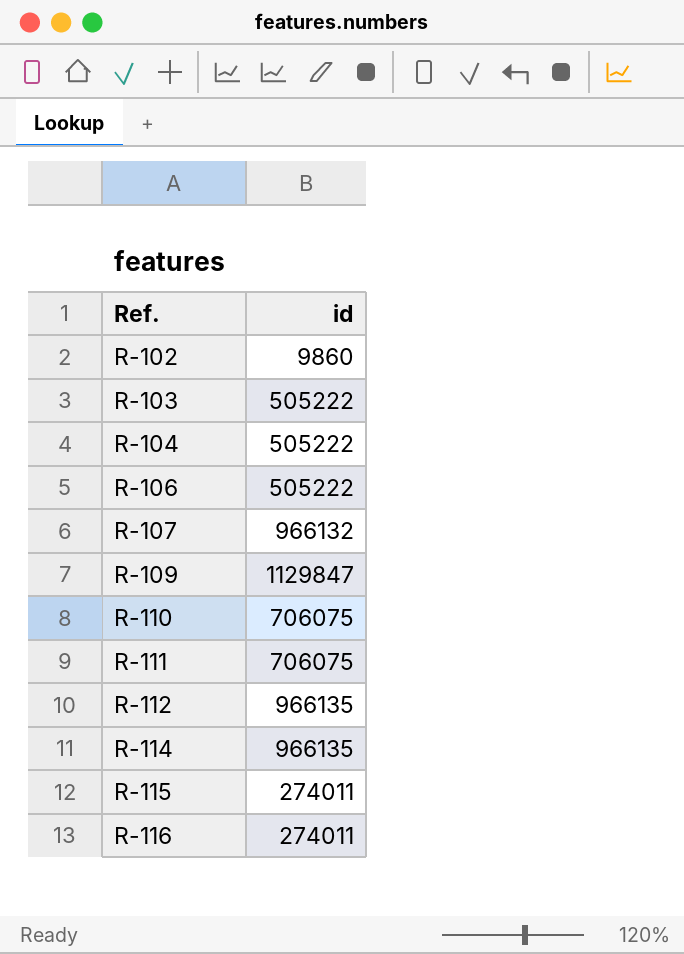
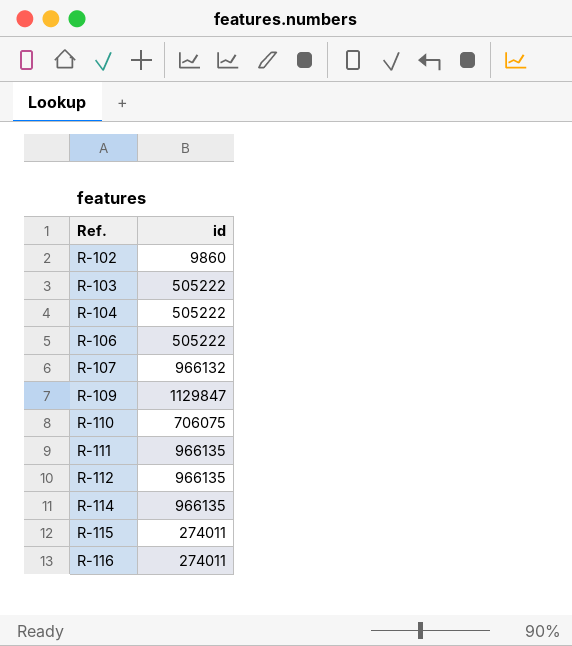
R-111 | id: 706075 -> 966135

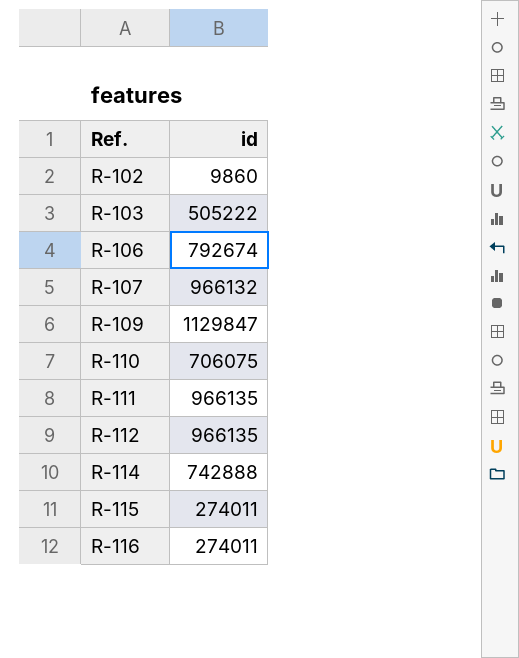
row R-104: 505222 -> none
R-106 | id: 505222 -> 792674
R-114 | id: 966135 -> 742888

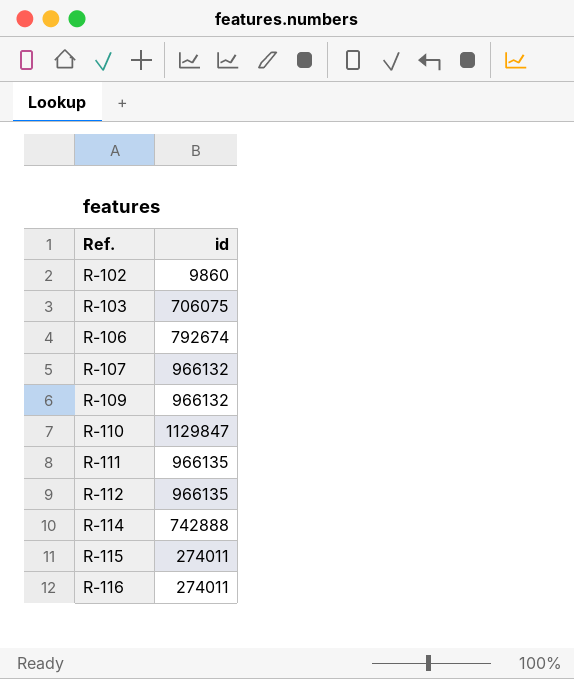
R-103 | id: 505222 -> 706075
R-109 | id: 1129847 -> 966132
R-110 | id: 706075 -> 1129847

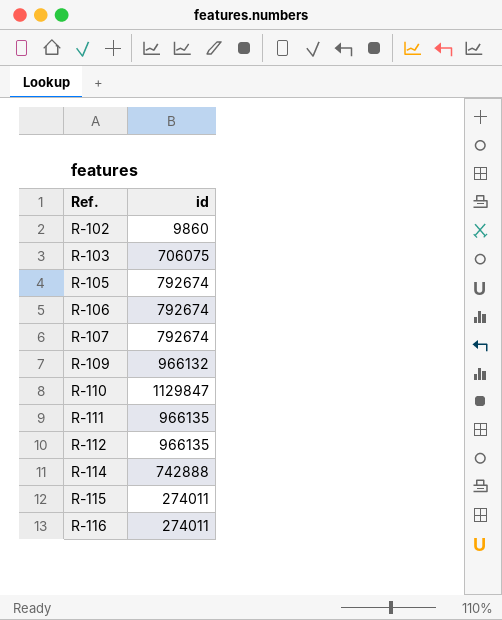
row R-105: none -> 792674
R-107 | id: 966132 -> 792674

